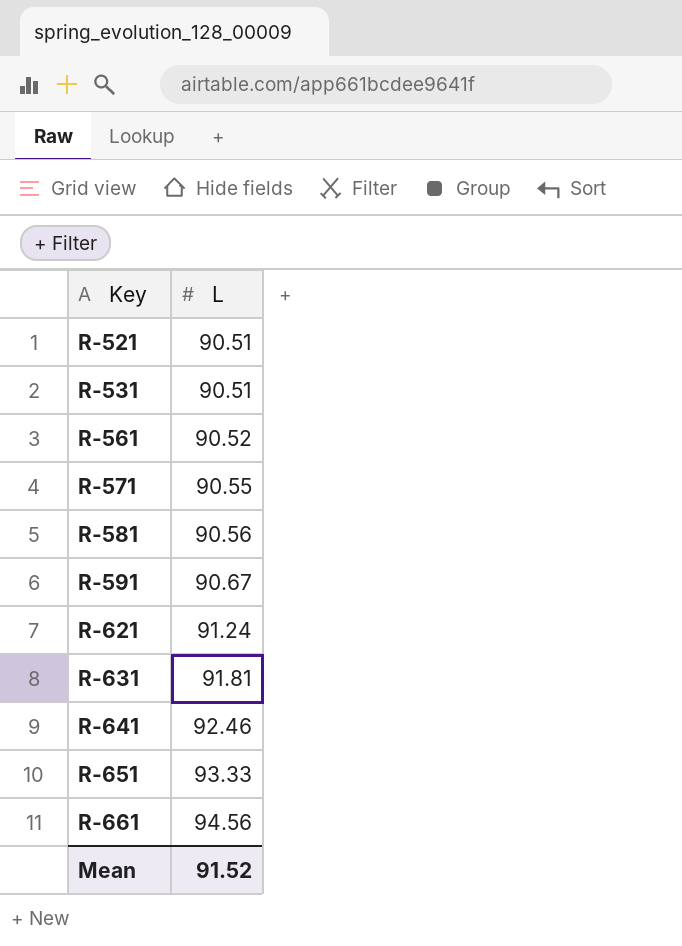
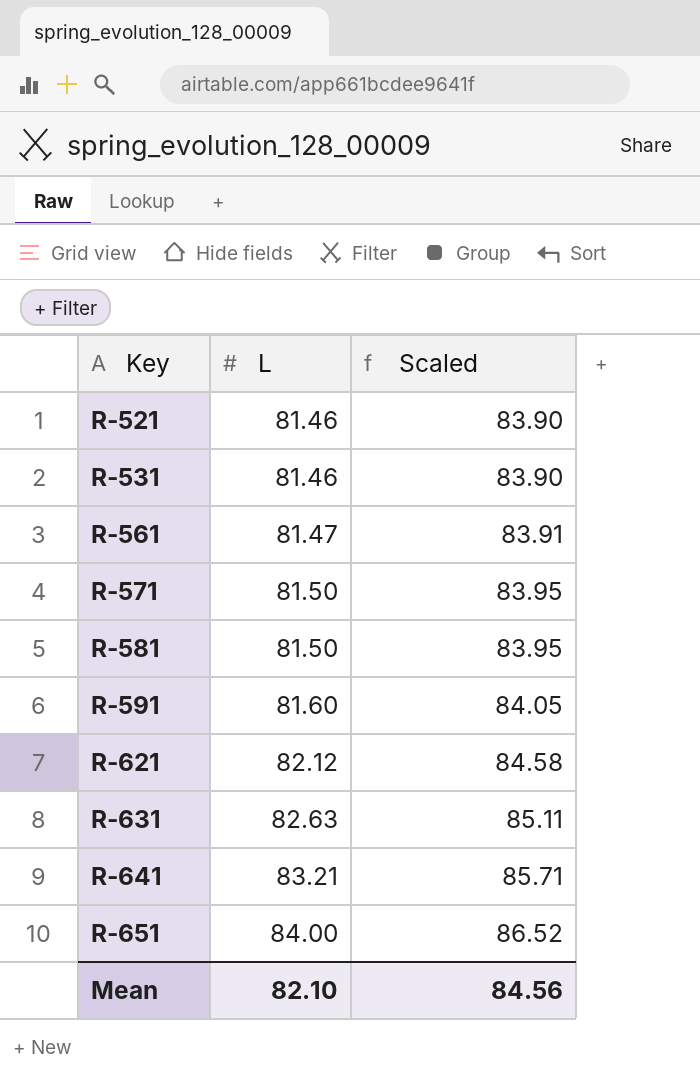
column Scaled | formula: none -> [L] * 1.03
row R-661: 94.56 -> none
R-521 | L: 90.51 -> 81.46
R-531 | L: 90.51 -> 81.46
R-561 | L: 90.52 -> 81.47
R-571 | L: 90.55 -> 81.50
R-581 | L: 90.56 -> 81.50
R-591 | L: 90.67 -> 81.60
R-621 | L: 91.24 -> 82.12
R-631 | L: 91.81 -> 82.63
R-641 | L: 92.46 -> 83.21
R-651 | L: 93.33 -> 84.00
Mean | L: 91.52 -> 82.10

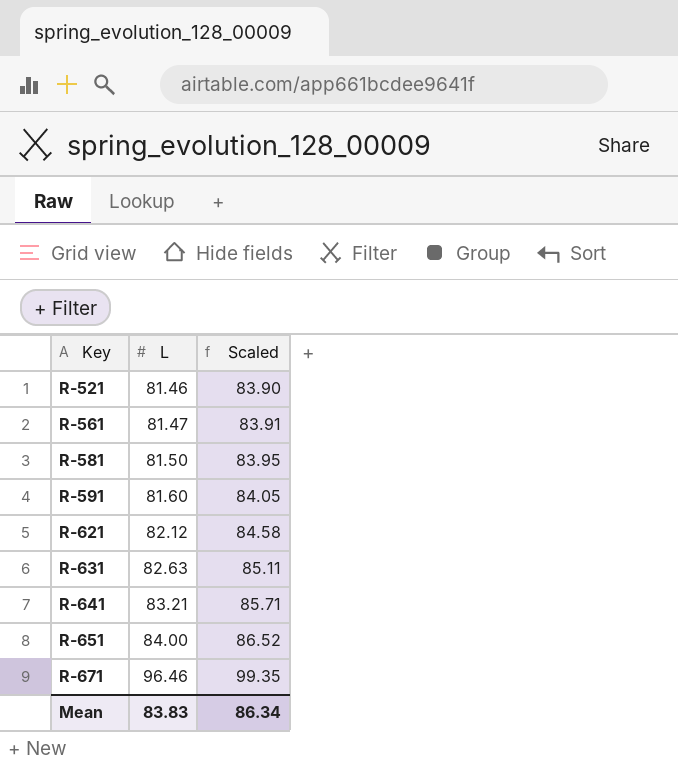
row R-531: 81.46 | 83.90 -> none
row R-571: 81.50 | 83.95 -> none
row R-671: none -> 96.46 | 99.35
Mean | L: 82.10 -> 83.83
Mean | Scaled: 84.56 -> 86.34

